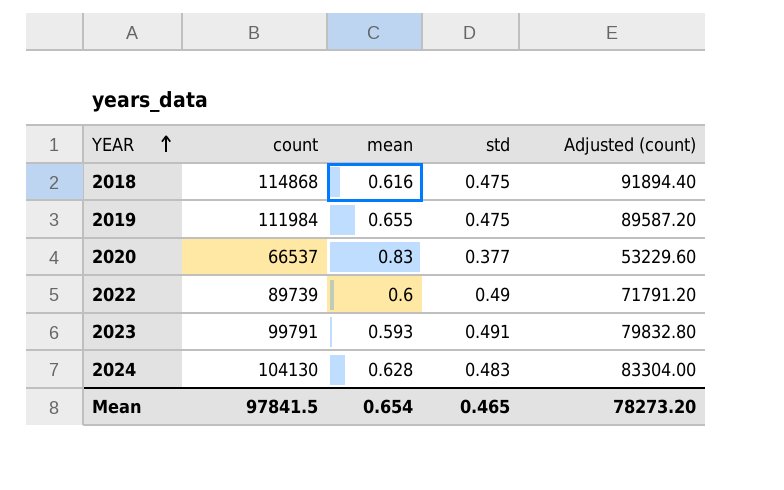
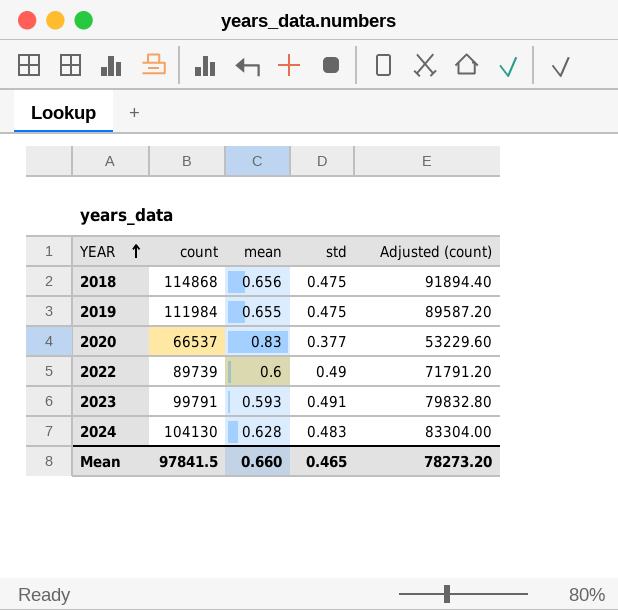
2018 | mean: 0.616 -> 0.656
Mean | mean: 0.654 -> 0.660

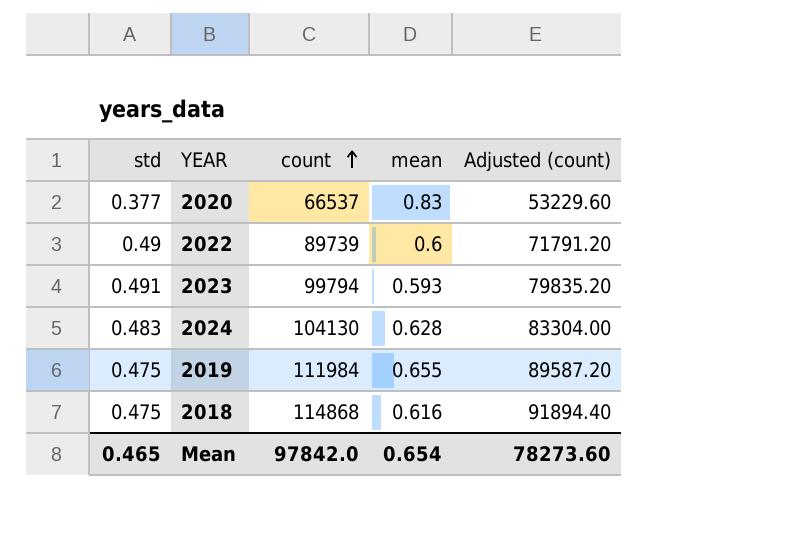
row order: YEAR ascending -> count ascending
column std | position: 4 -> 1
2023 | count: 99791 -> 99794
2023 | Adjusted (count): 79832.80 -> 79835.20
2018 | mean: 0.656 -> 0.616
Mean | count: 97841.5 -> 97842.0
Mean | mean: 0.660 -> 0.654
Mean | Adjusted (count): 78273.20 -> 78273.60

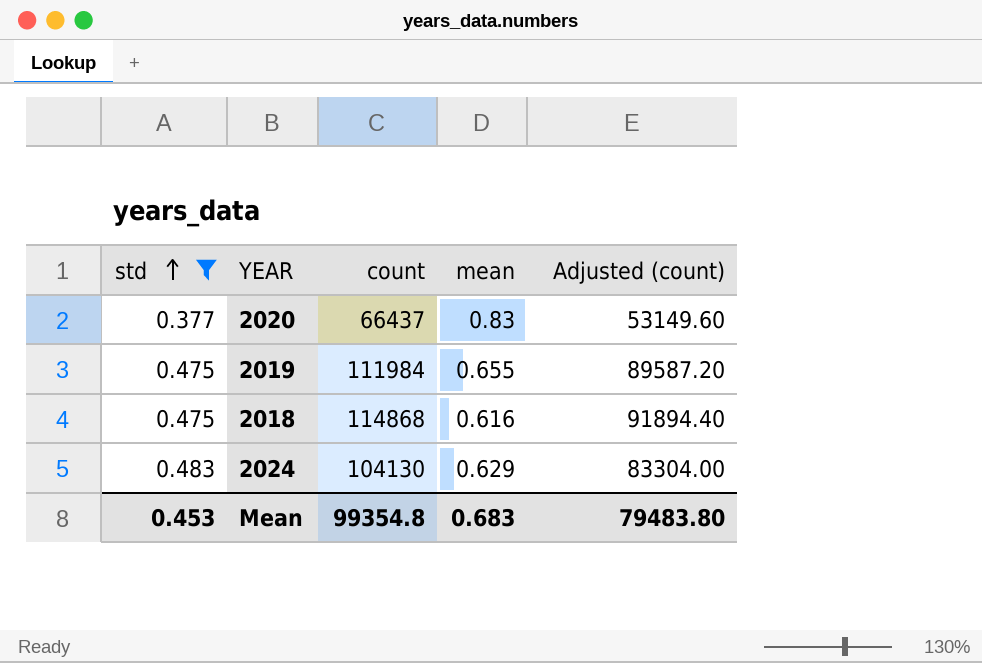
filter: none -> std <= 0.483
row order: count ascending -> std ascending
2020 | count: 66537 -> 66437
2020 | Adjusted (count): 53229.60 -> 53149.60
2024 | mean: 0.628 -> 0.629
Mean | std: 0.465 -> 0.453
Mean | count: 97842.0 -> 99354.8
Mean | mean: 0.654 -> 0.683
Mean | Adjusted (count): 78273.60 -> 79483.80

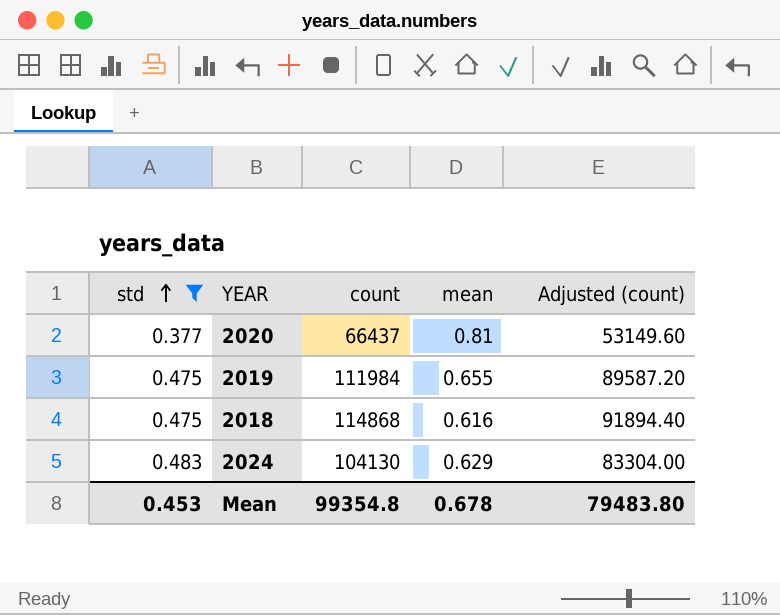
2020 | mean: 0.83 -> 0.81
Mean | mean: 0.683 -> 0.678

